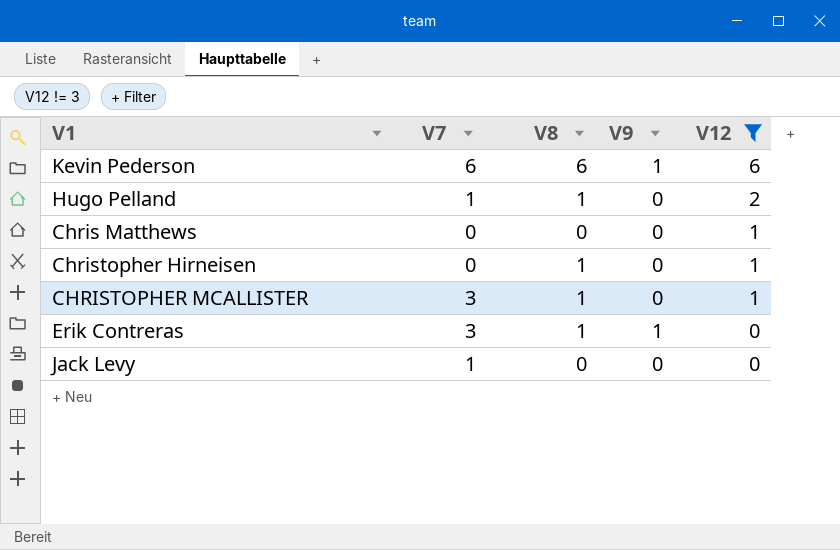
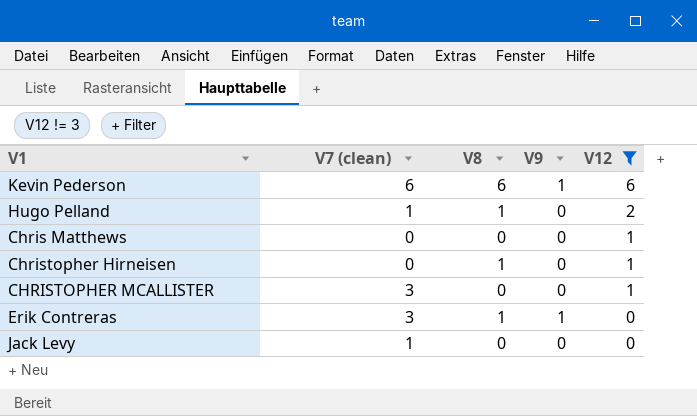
column name: V7 -> V7 (clean)
CHRISTOPHER MCALLISTER | V8: 1 -> 0

